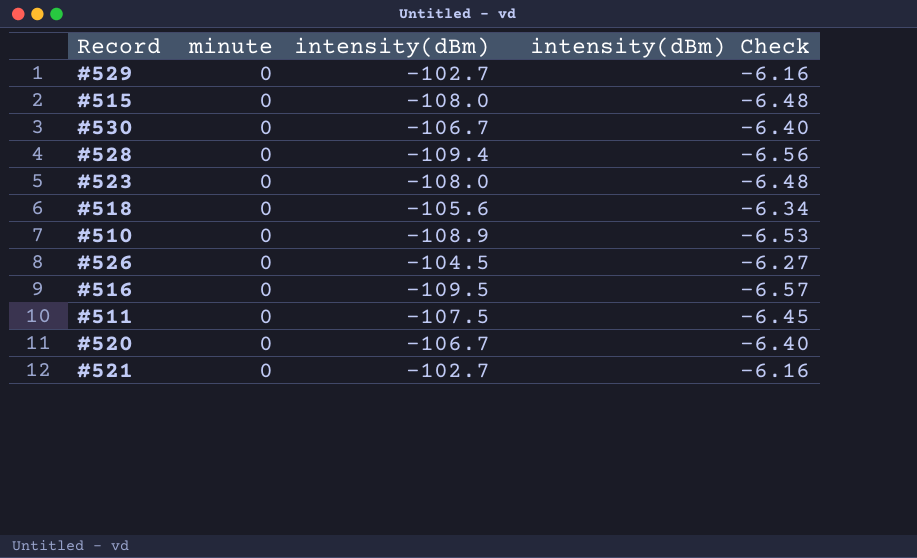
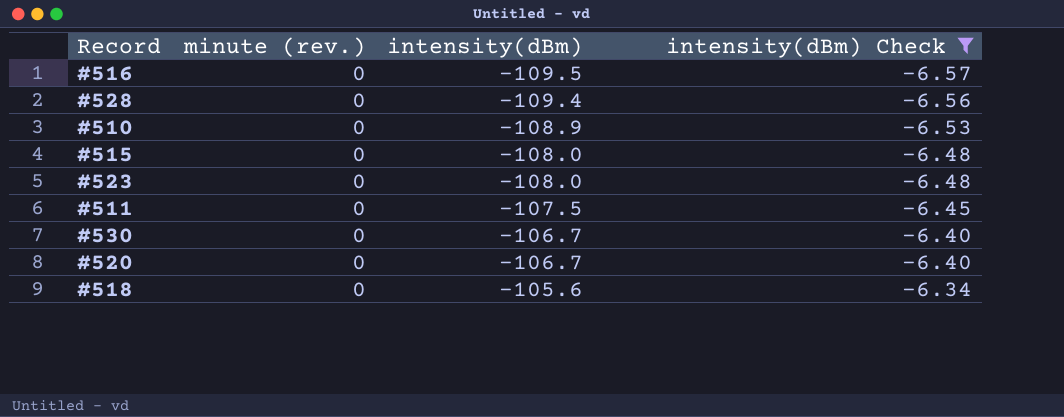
filter: none -> intensity(dBm) Check <= -6.34
row order: none -> intensity(dBm) ascending
column name: minute -> minute (rev.)

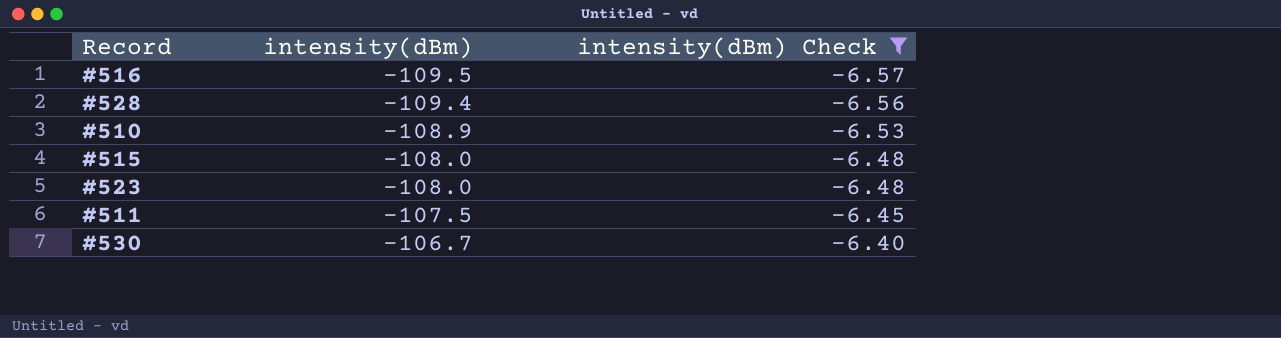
column minute (rev.) | position: 2 -> none
row #520: 0 | -106.7 | -6.40 -> none
row #518: 0 | -105.6 | -6.34 -> none

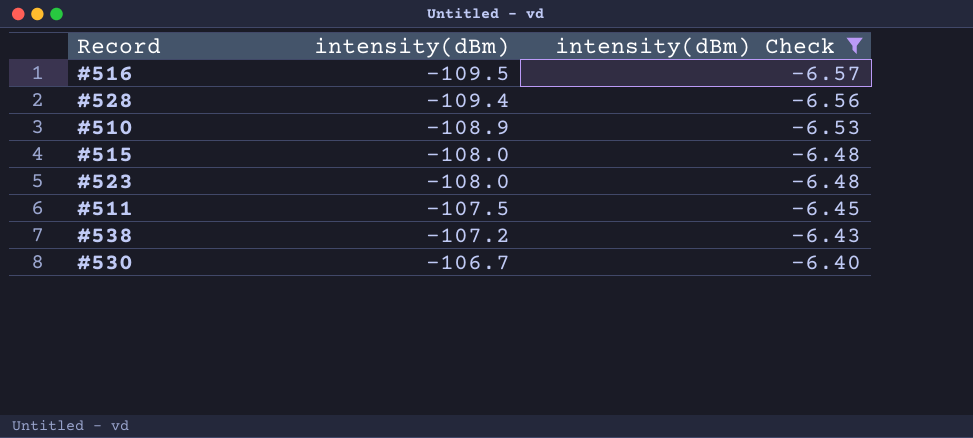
row #538: none -> -107.2 | -6.43

